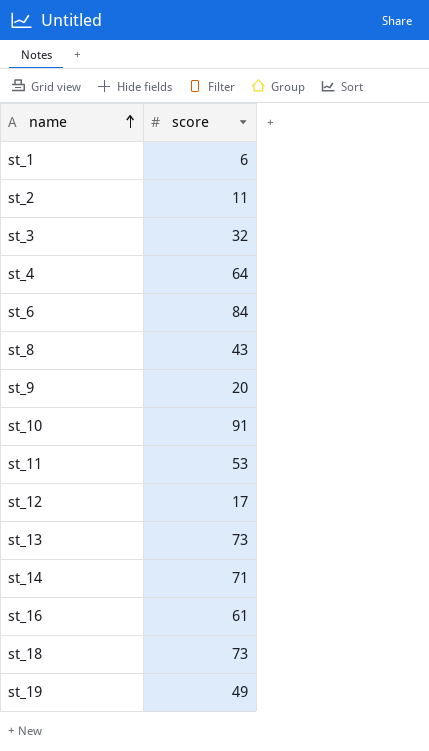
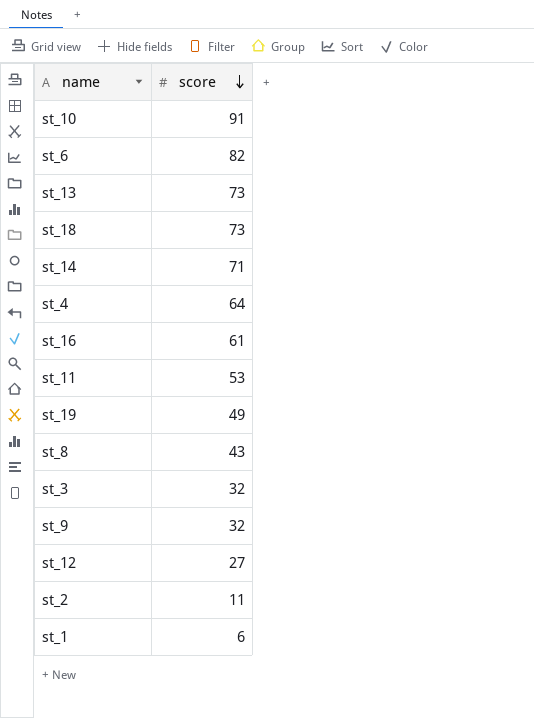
row order: name ascending -> score descending
st_6 | score: 84 -> 82
st_9 | score: 20 -> 32
st_12 | score: 17 -> 27

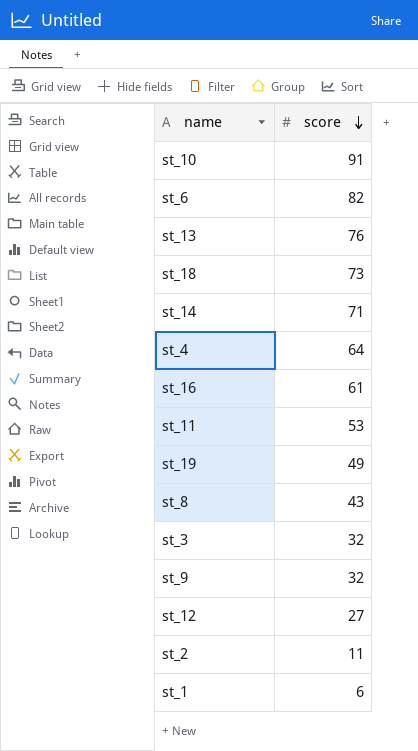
st_13 | score: 73 -> 76

